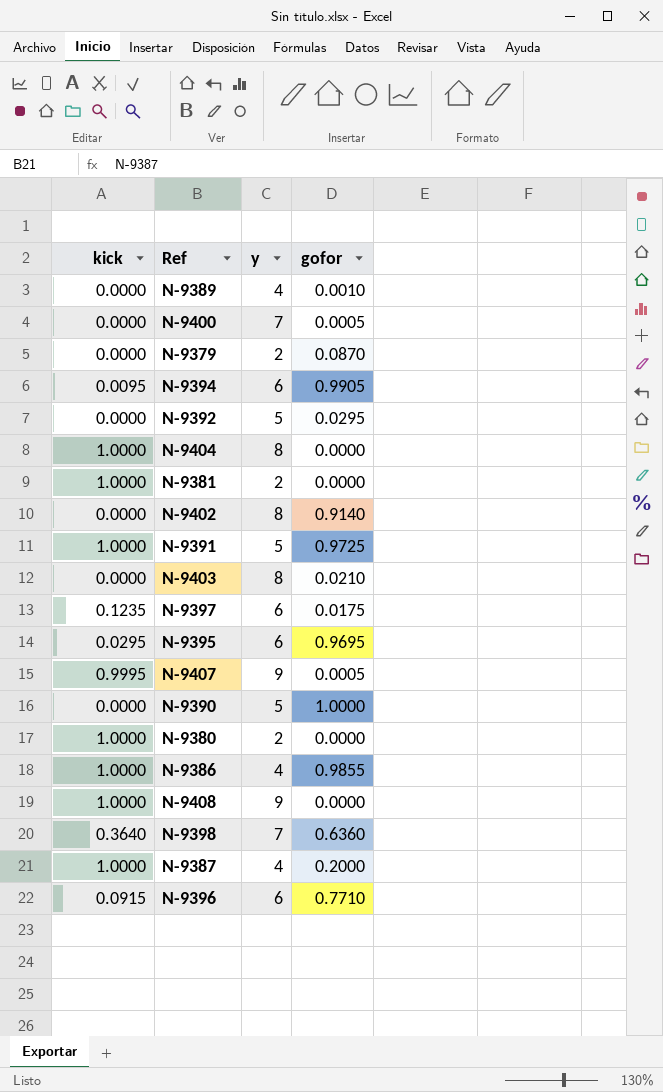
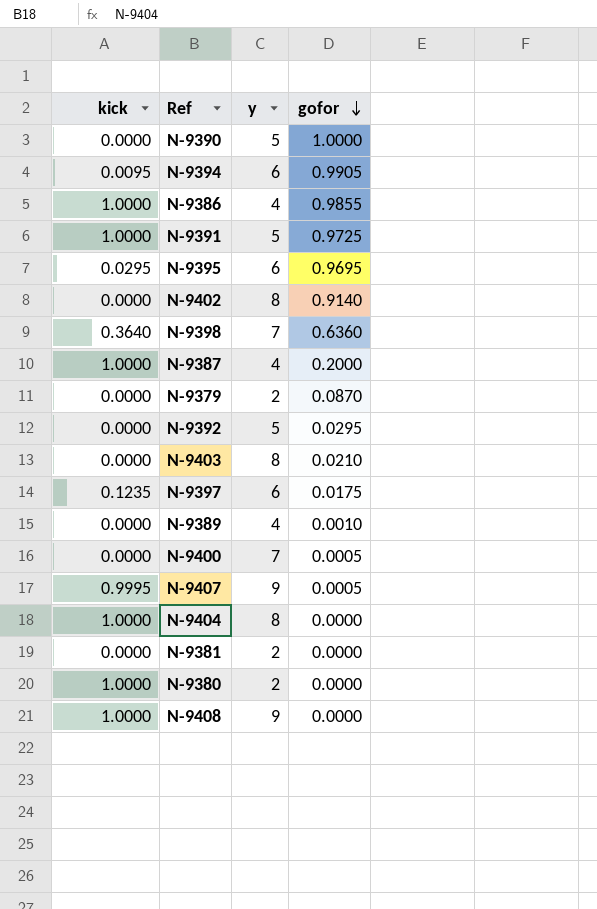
row order: none -> gofor descending
row N-9396: 0.0915 | 6 | 0.7710 -> none
N-9381 | kick: 1.0000 -> 0.0000

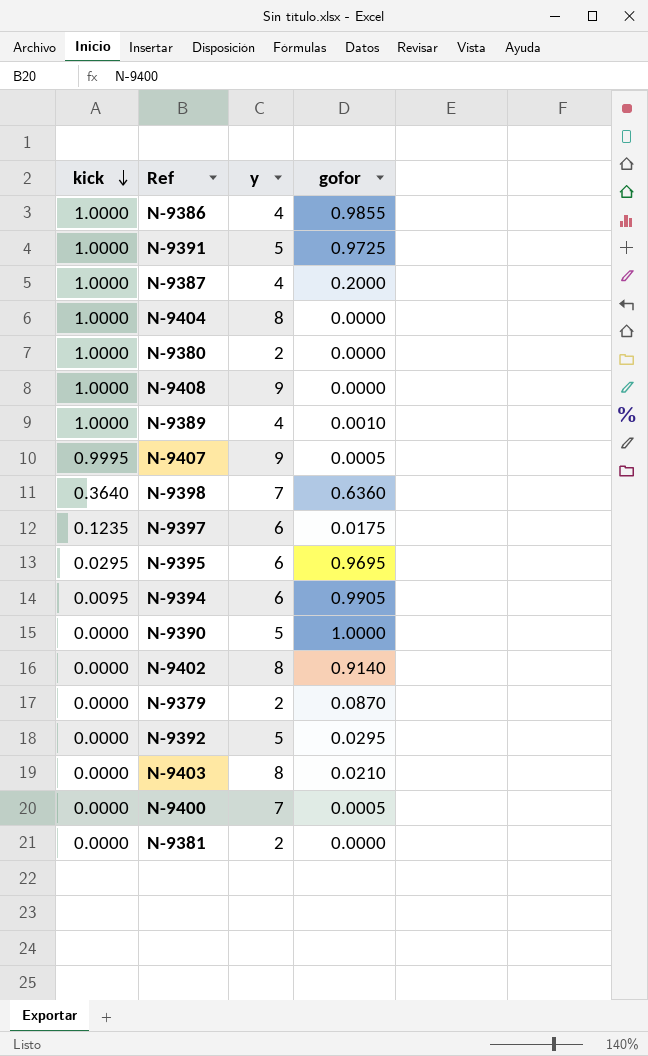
row order: gofor descending -> kick descending
N-9389 | kick: 0.0000 -> 1.0000

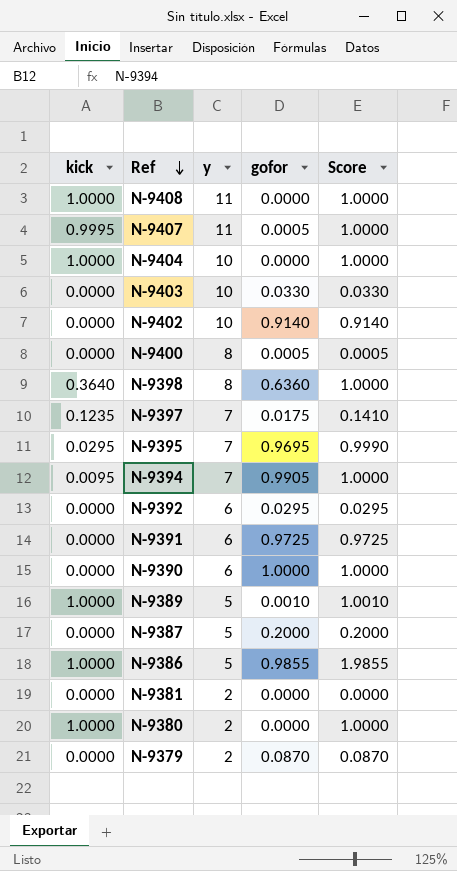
row order: kick descending -> Ref descending
column Score | formula: none -> [kick] + [gofor]
N-9408 | y: 9 -> 11
N-9407 | y: 9 -> 11
N-9404 | y: 8 -> 10
N-9403 | y: 8 -> 10
N-9403 | gofor: 0.0210 -> 0.0330
N-9402 | y: 8 -> 10
N-9400 | y: 7 -> 8
N-9398 | y: 7 -> 8
N-9397 | y: 6 -> 7
N-9395 | y: 6 -> 7
N-9394 | y: 6 -> 7
N-9392 | y: 5 -> 6
N-9391 | kick: 1.0000 -> 0.0000
N-9391 | y: 5 -> 6
N-9390 | y: 5 -> 6
N-9389 | y: 4 -> 5
N-9387 | kick: 1.0000 -> 0.0000
N-9387 | y: 4 -> 5
N-9386 | y: 4 -> 5

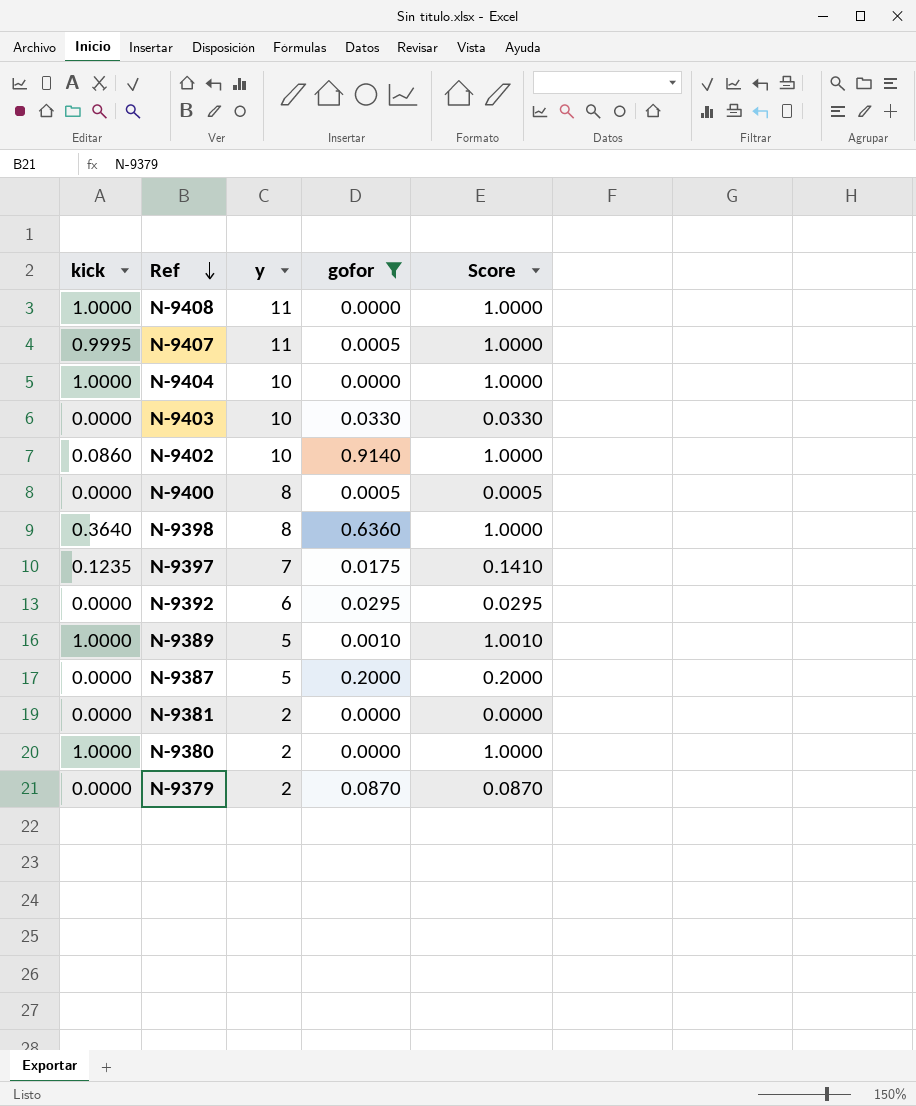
filter: none -> gofor <= 0.9140
N-9402 | kick: 0.0000 -> 0.0860
N-9402 | Score: 0.9140 -> 1.0000

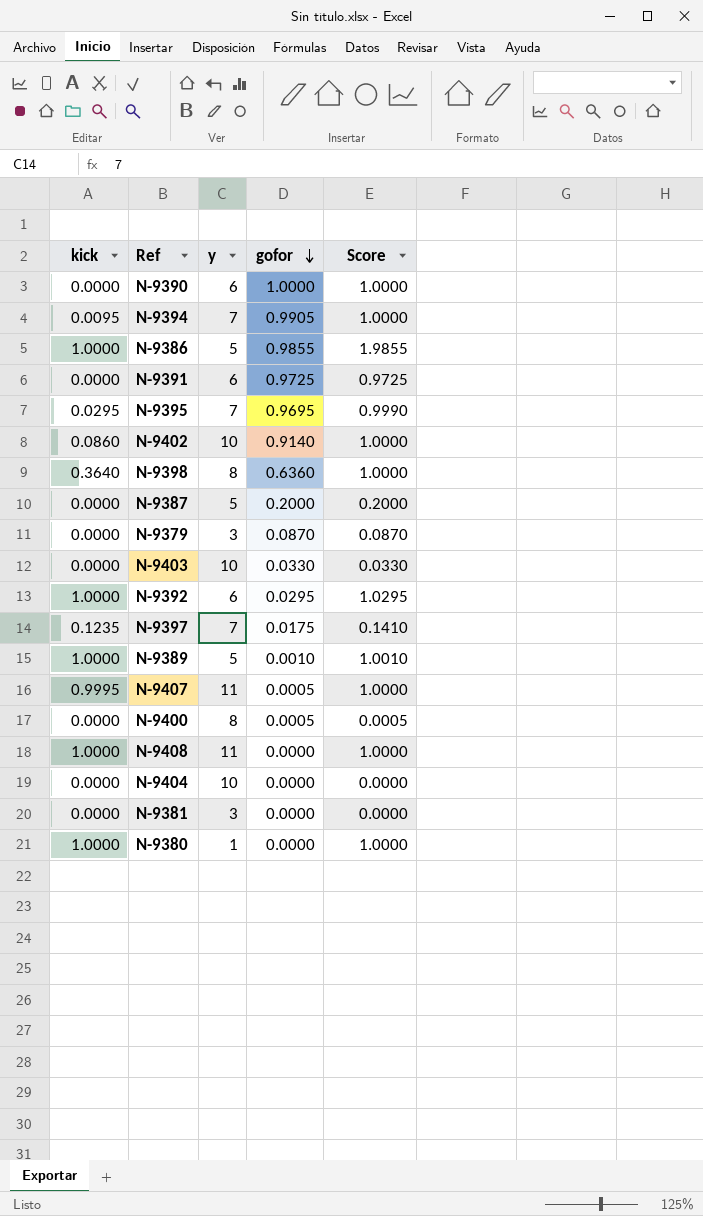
filter: gofor <= 0.9140 -> none
row order: Ref descending -> gofor descending
N-9379 | y: 2 -> 3
N-9392 | kick: 0.0000 -> 1.0000
N-9392 | Score: 0.0295 -> 1.0295
N-9404 | kick: 1.0000 -> 0.0000
N-9404 | Score: 1.0000 -> 0.0000
N-9381 | y: 2 -> 3
N-9380 | y: 2 -> 1

